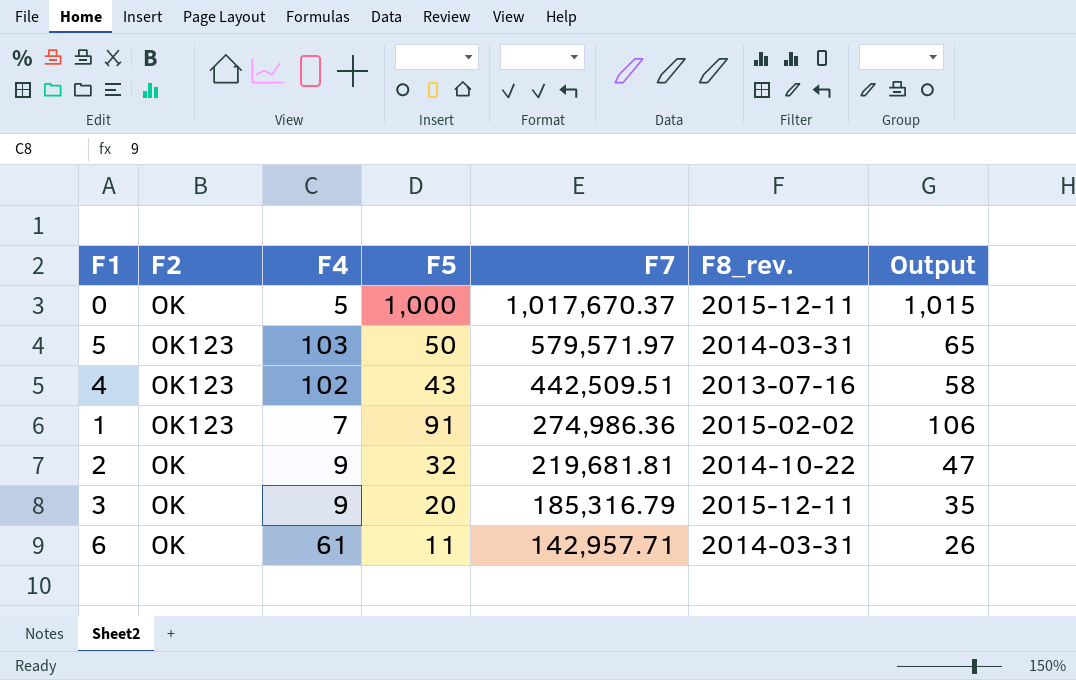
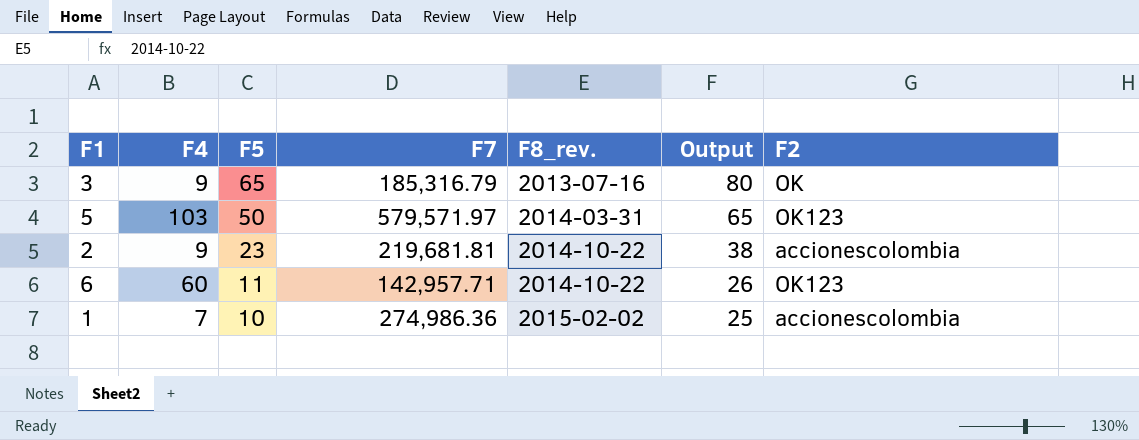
row order: F7 descending -> F5 descending
column F2 | position: 2 -> 7
row 0: OK | 5 | 1,000 | 1,017,670.37 | 2015-12-11 | 1,015 -> none
row 4: OK123 | 102 | 43 | 442,509.51 | 2013-07-16 | 58 -> none
3 | F5: 20 -> 65
3 | F8_rev.: 2015-12-11 -> 2013-07-16
3 | Output: 35 -> 80
2 | F5: 32 -> 23
2 | Output: 47 -> 38
2 | F2: OK -> accionescolombia
6 | F4: 61 -> 60
6 | F8_rev.: 2014-03-31 -> 2014-10-22
6 | F2: OK -> OK123
1 | F5: 91 -> 10
1 | Output: 106 -> 25
1 | F2: OK123 -> accionescolombia

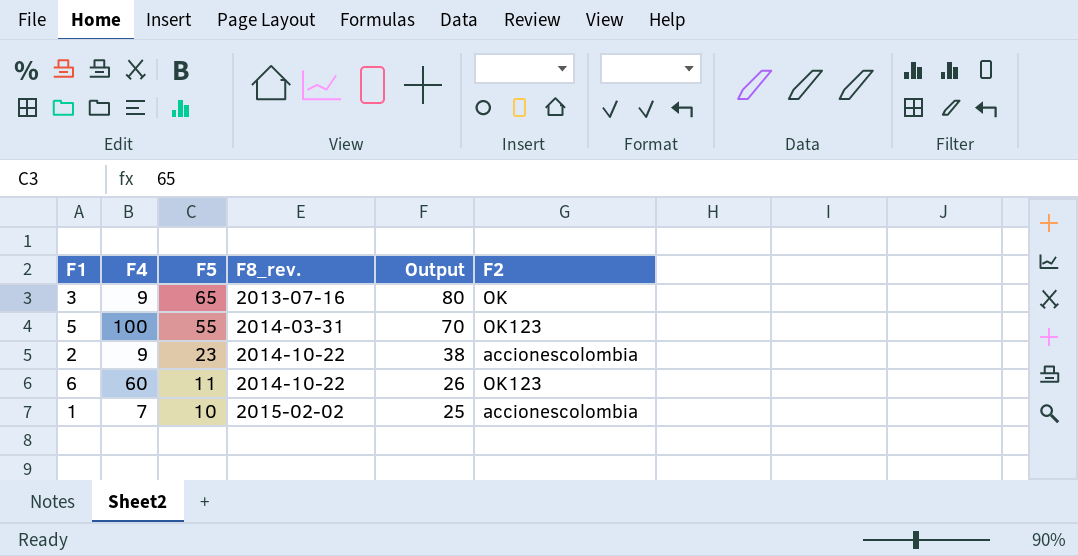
column F7 | position: 4 -> none
5 | F4: 103 -> 100
5 | F5: 50 -> 55
5 | Output: 65 -> 70

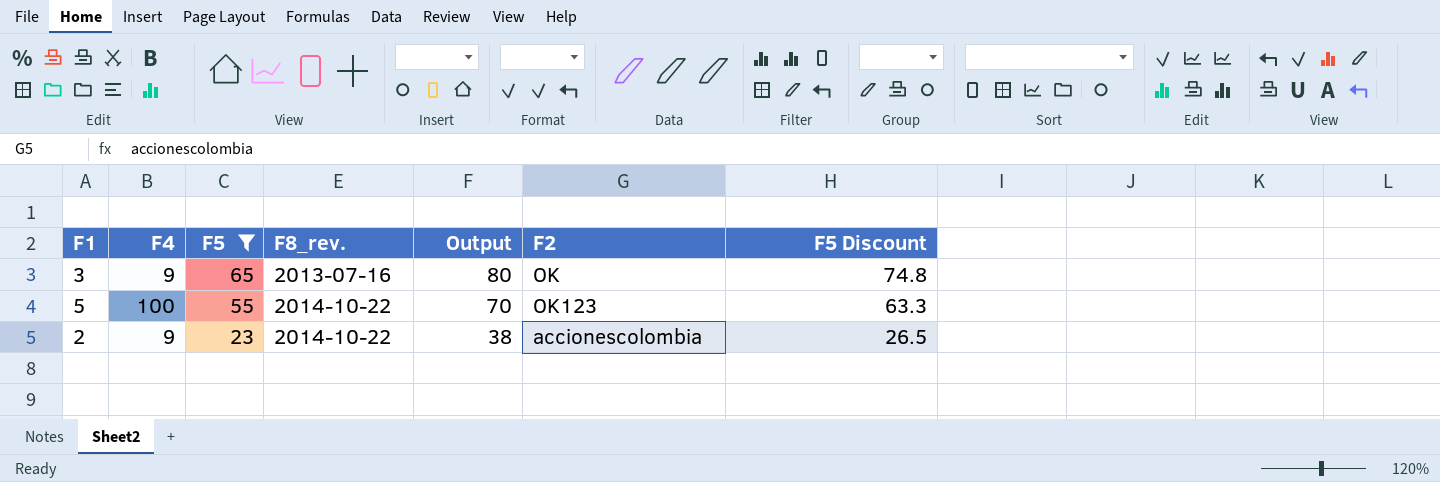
filter: none -> F5 >= 23
column F5 Discount | formula: none -> [F5] * 1.15
5 | F8_rev.: 2014-03-31 -> 2014-10-22

